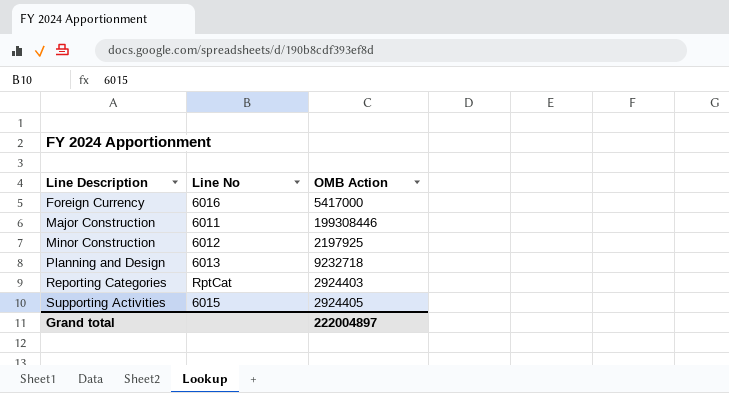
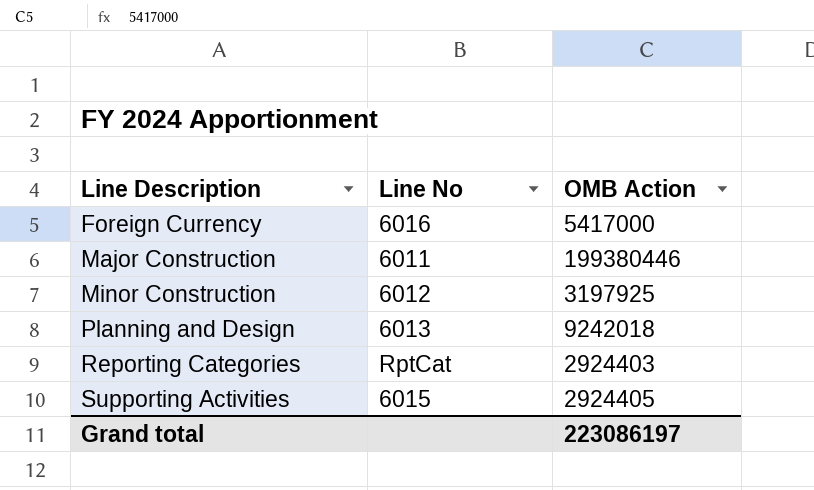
Major Construction | OMB Action: 199308446 -> 199380446
Minor Construction | OMB Action: 2197925 -> 3197925
Planning and Design | OMB Action: 9232718 -> 9242018
Grand total | OMB Action: 222004897 -> 223086197

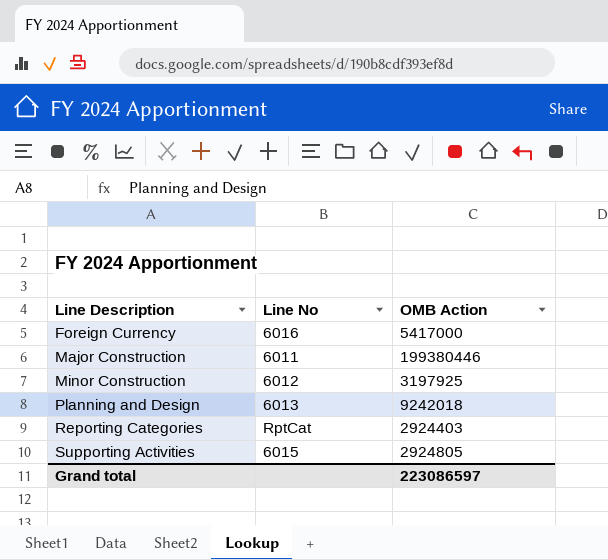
Supporting Activities | OMB Action: 2924405 -> 2924805
Grand total | OMB Action: 223086197 -> 223086597

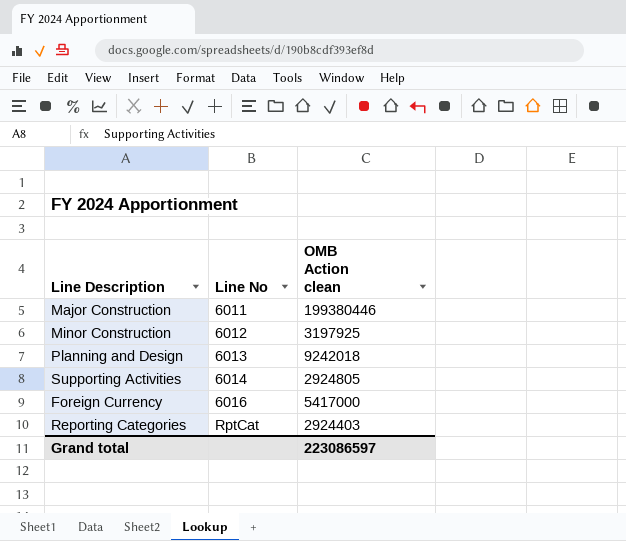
row order: Line Description ascending -> Line No ascending
column name: OMB Action -> OMB Action clean
Supporting Activities | Line No: 6015 -> 6014

